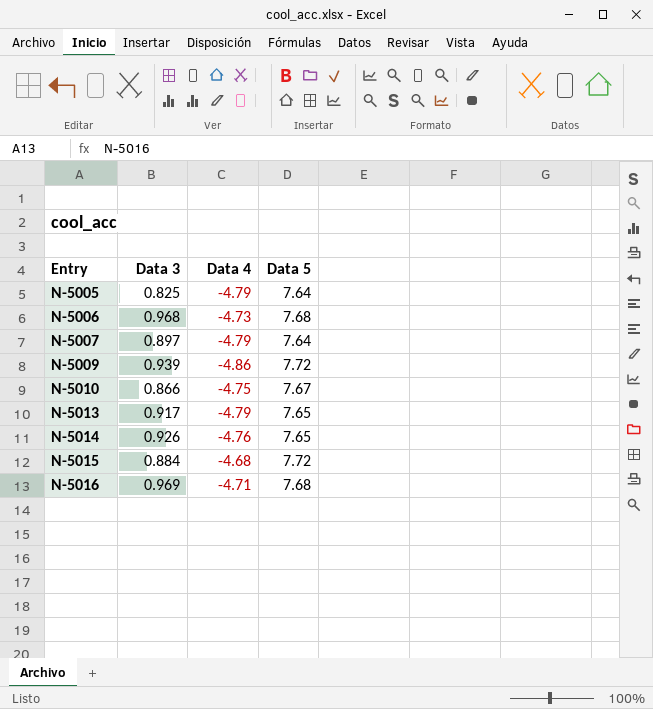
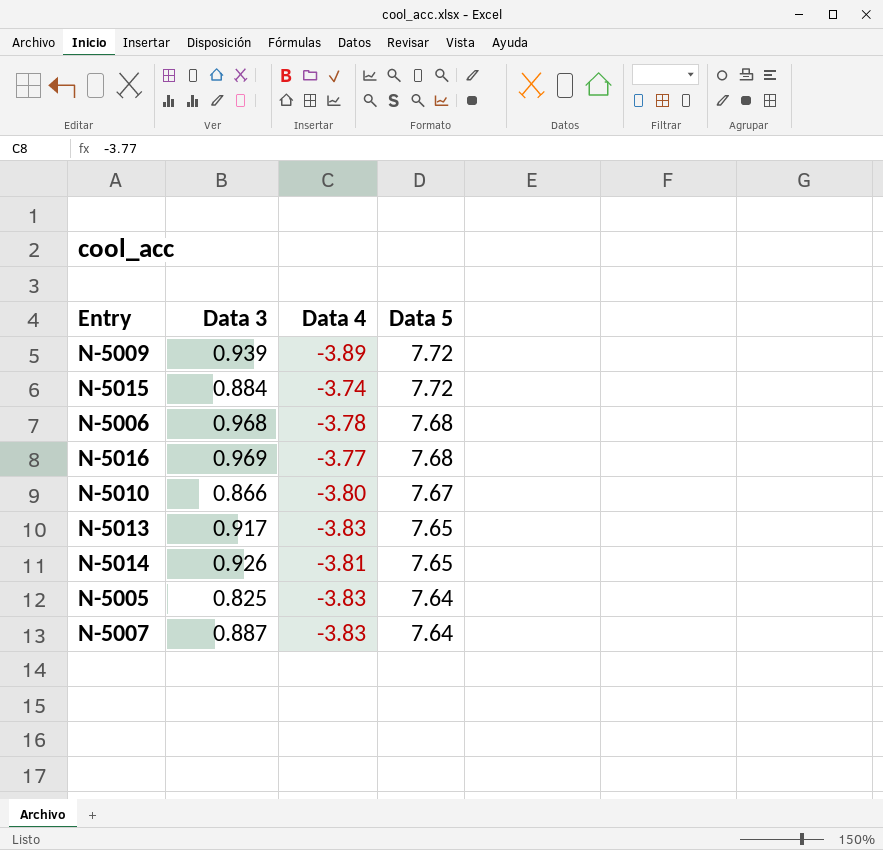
row order: Entry ascending -> Data 5 descending
N-5009 | Data 4: -4.86 -> -3.89
N-5015 | Data 4: -4.68 -> -3.74
N-5006 | Data 4: -4.73 -> -3.78
N-5016 | Data 4: -4.71 -> -3.77
N-5010 | Data 4: -4.75 -> -3.80
N-5013 | Data 4: -4.79 -> -3.83
N-5014 | Data 4: -4.76 -> -3.81
N-5005 | Data 4: -4.79 -> -3.83
N-5007 | Data 3: 0.897 -> 0.887
N-5007 | Data 4: -4.79 -> -3.83

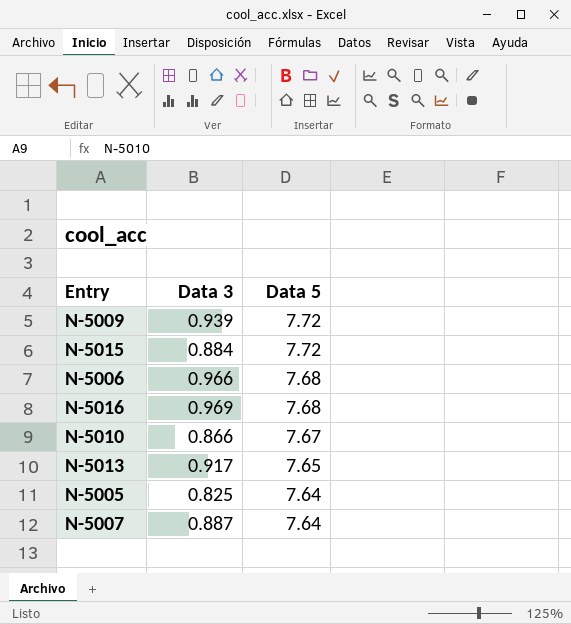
column Data 4 | position: 3 -> none
row N-5014: 0.926 | -3.81 | 7.65 -> none
N-5006 | Data 3: 0.968 -> 0.966

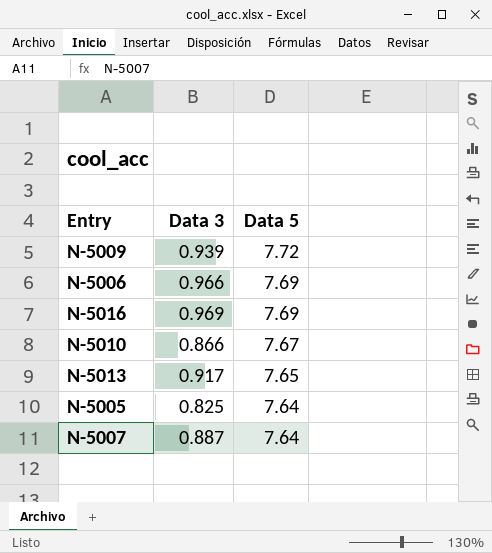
row N-5015: 0.884 | 7.72 -> none
N-5006 | Data 5: 7.68 -> 7.69
N-5016 | Data 5: 7.68 -> 7.69

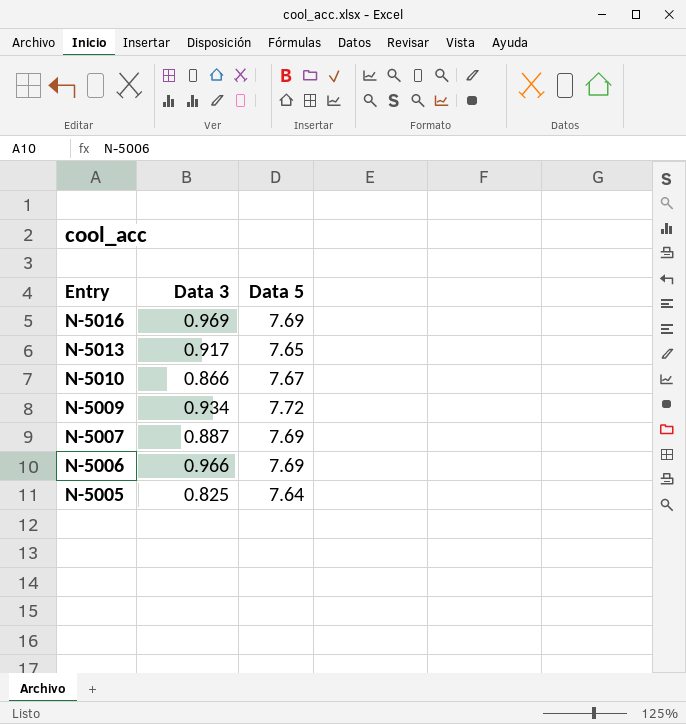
row order: Data 5 descending -> Entry descending
N-5009 | Data 3: 0.939 -> 0.934
N-5007 | Data 5: 7.64 -> 7.69

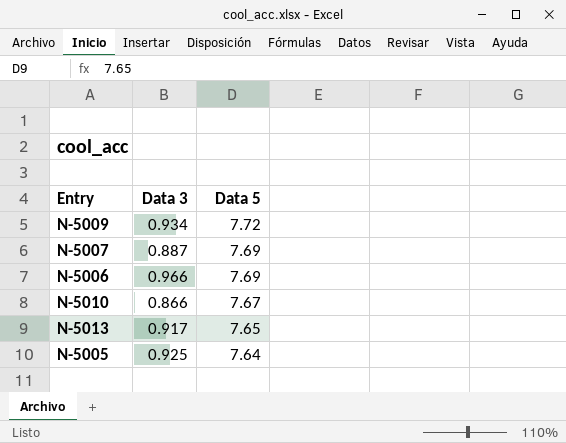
row order: Entry descending -> Data 5 descending
row N-5016: 0.969 | 7.69 -> none
N-5005 | Data 3: 0.825 -> 0.925

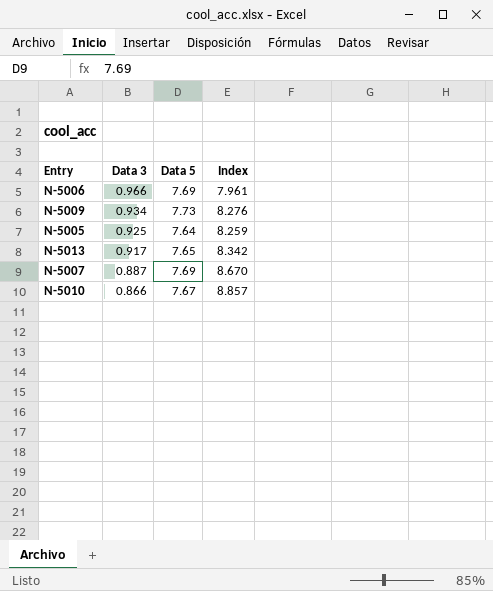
row order: Data 5 descending -> Data 3 descending
column Index | formula: none -> [Data 5] / [Data 3]
N-5009 | Data 5: 7.72 -> 7.73

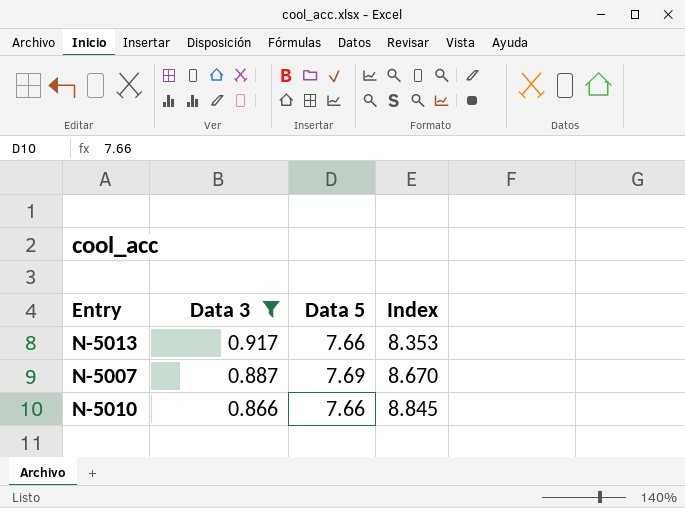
filter: none -> Data 3 <= 0.917
N-5013 | Data 5: 7.65 -> 7.66
N-5013 | Index: 8.342 -> 8.353
N-5010 | Data 5: 7.67 -> 7.66
N-5010 | Index: 8.857 -> 8.845

